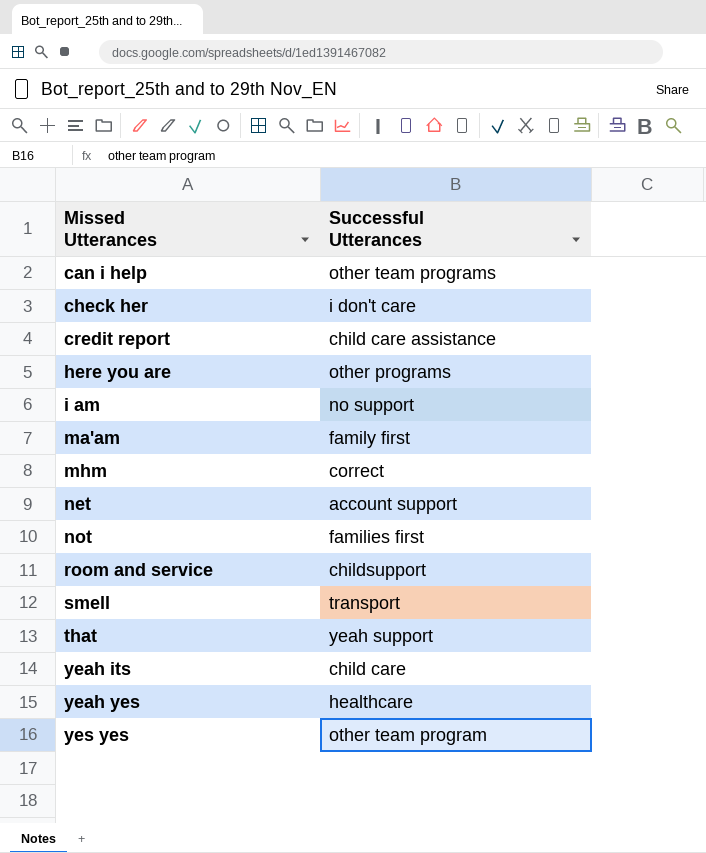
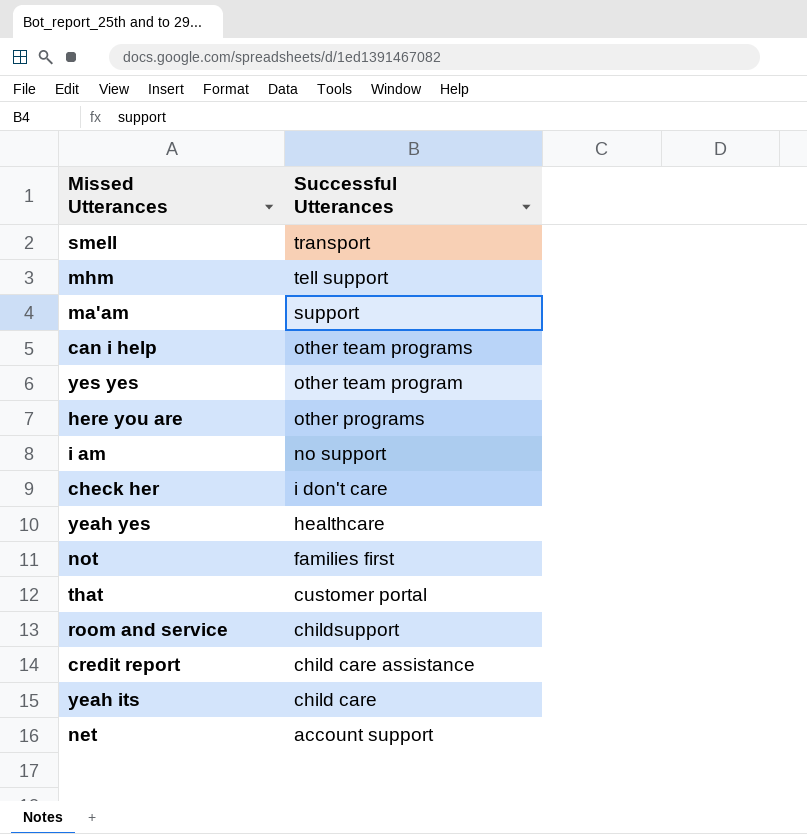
row order: Missed Utterances ascending -> Successful Utterances descending
mhm | Successful Utterances: correct -> tell support
ma'am | Successful Utterances: family first -> support
that | Successful Utterances: yeah support -> customer portal

